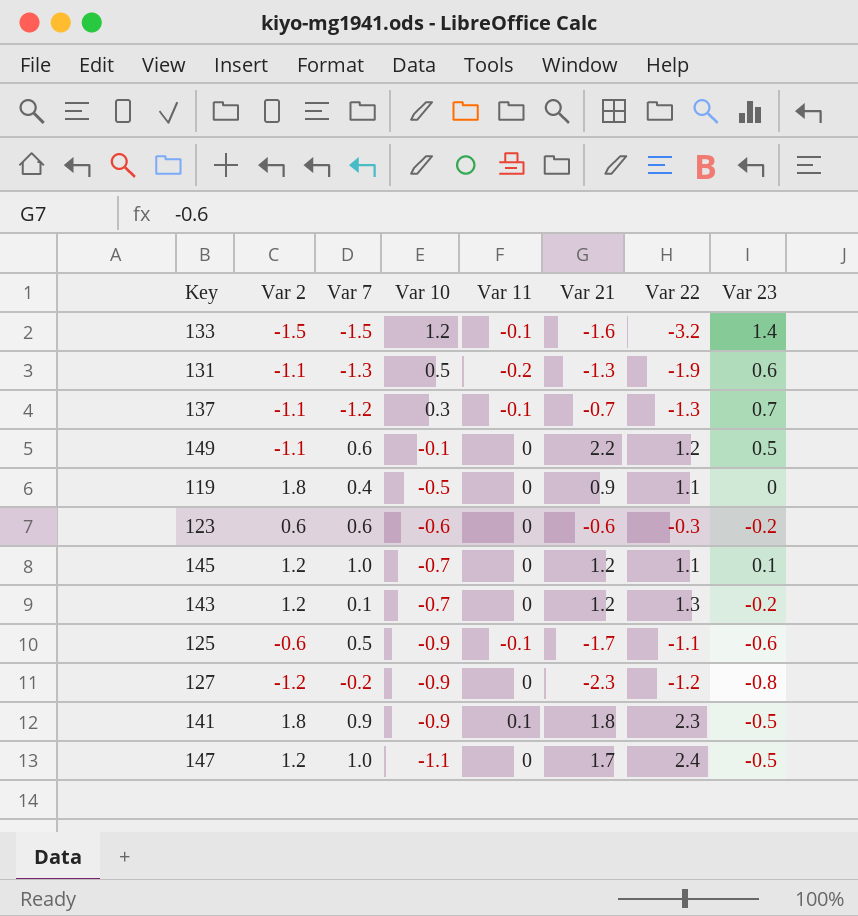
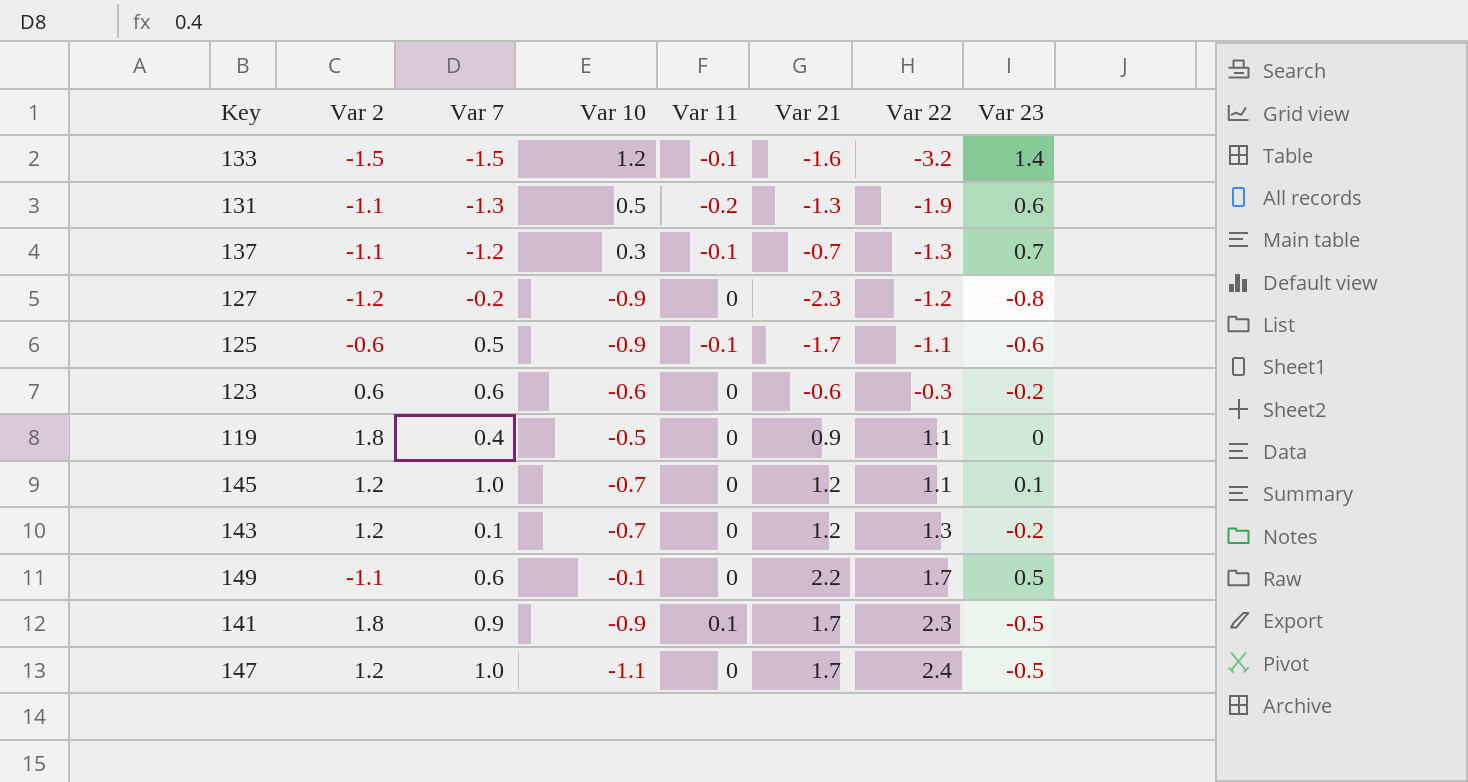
row order: Var 10 descending -> Var 22 ascending
149 | Var 22: 1.2 -> 1.7
141 | Var 21: 1.8 -> 1.7

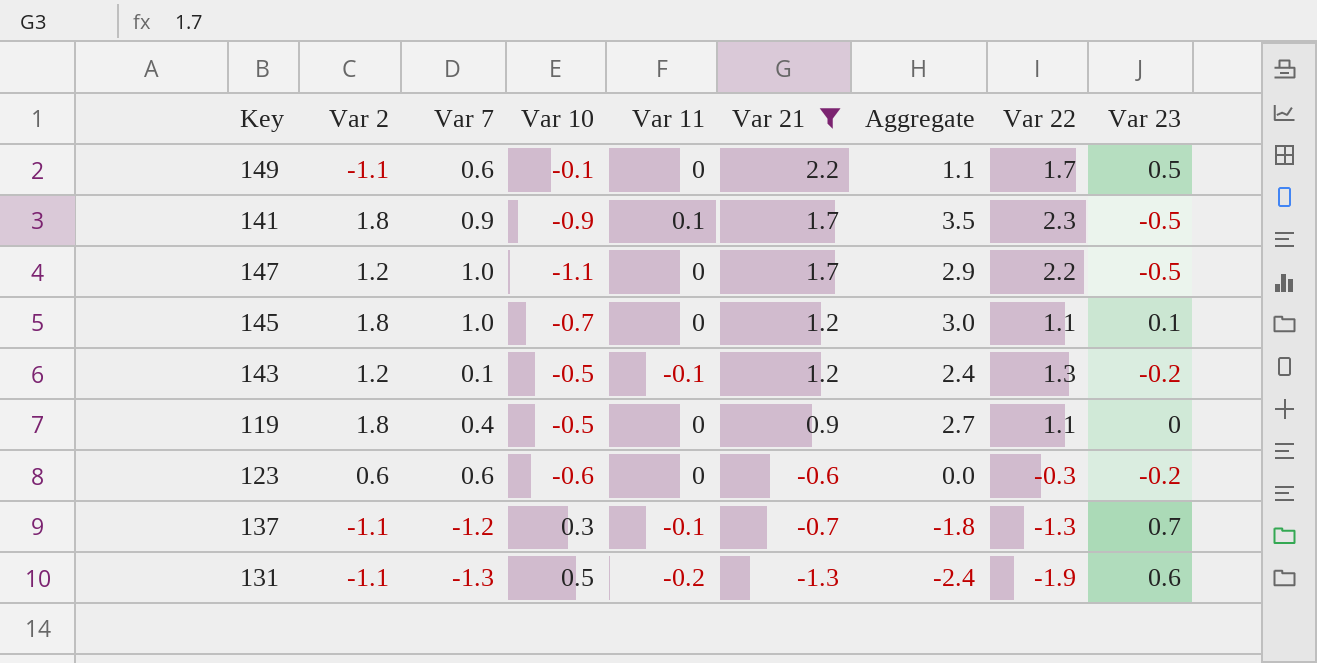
filter: none -> Var 21 >= -1.3
row order: Var 22 ascending -> Var 21 descending
column Aggregate | formula: none -> [Var 2] + [Var 21]
147 | Var 22: 2.4 -> 2.2
145 | Var 2: 1.2 -> 1.8
143 | Var 10: -0.7 -> -0.5
143 | Var 11: 0 -> -0.1

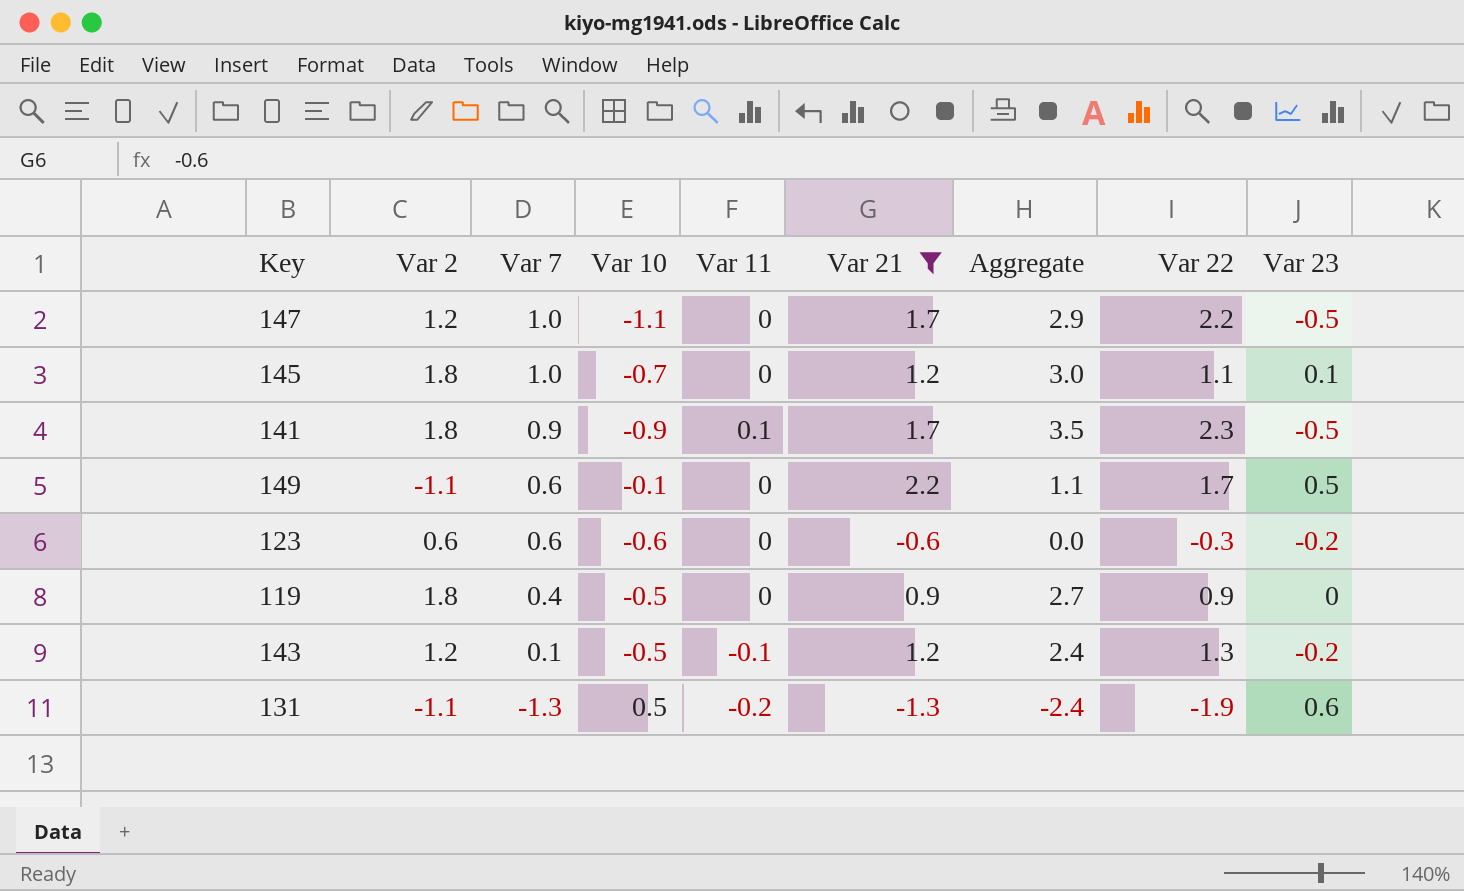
row order: Var 21 descending -> Var 7 descending
row 137: -1.1 | -1.2 | 0.3 | -0.1 | -0.7 | -1.8 | -1.3 | 0.7 -> none
119 | Var 22: 1.1 -> 0.9

